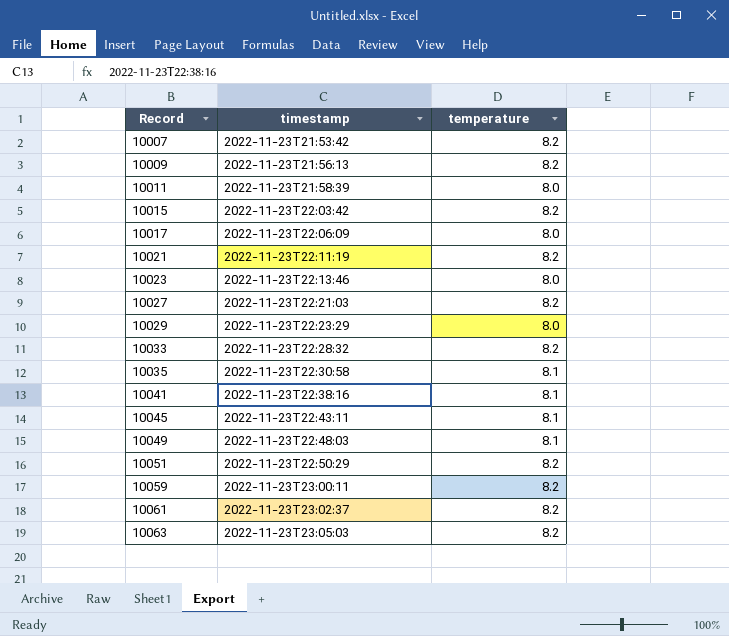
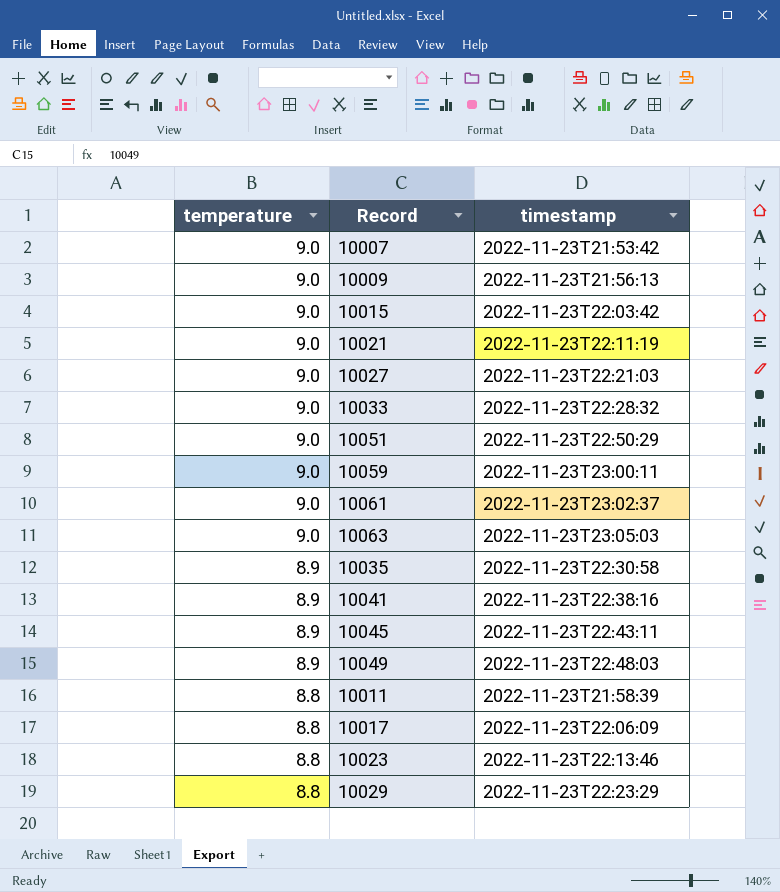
row order: Record ascending -> temperature descending
column temperature | position: 3 -> 1
10007 | temperature: 8.2 -> 9.0
10009 | temperature: 8.2 -> 9.0
10015 | temperature: 8.2 -> 9.0
10021 | temperature: 8.2 -> 9.0
10027 | temperature: 8.2 -> 9.0
10033 | temperature: 8.2 -> 9.0
10051 | temperature: 8.2 -> 9.0
10059 | temperature: 8.2 -> 9.0
10061 | temperature: 8.2 -> 9.0
10063 | temperature: 8.2 -> 9.0
10035 | temperature: 8.1 -> 8.9
10041 | temperature: 8.1 -> 8.9
10045 | temperature: 8.1 -> 8.9
10049 | temperature: 8.1 -> 8.9
10011 | temperature: 8.0 -> 8.8
10017 | temperature: 8.0 -> 8.8
10023 | temperature: 8.0 -> 8.8
10029 | temperature: 8.0 -> 8.8

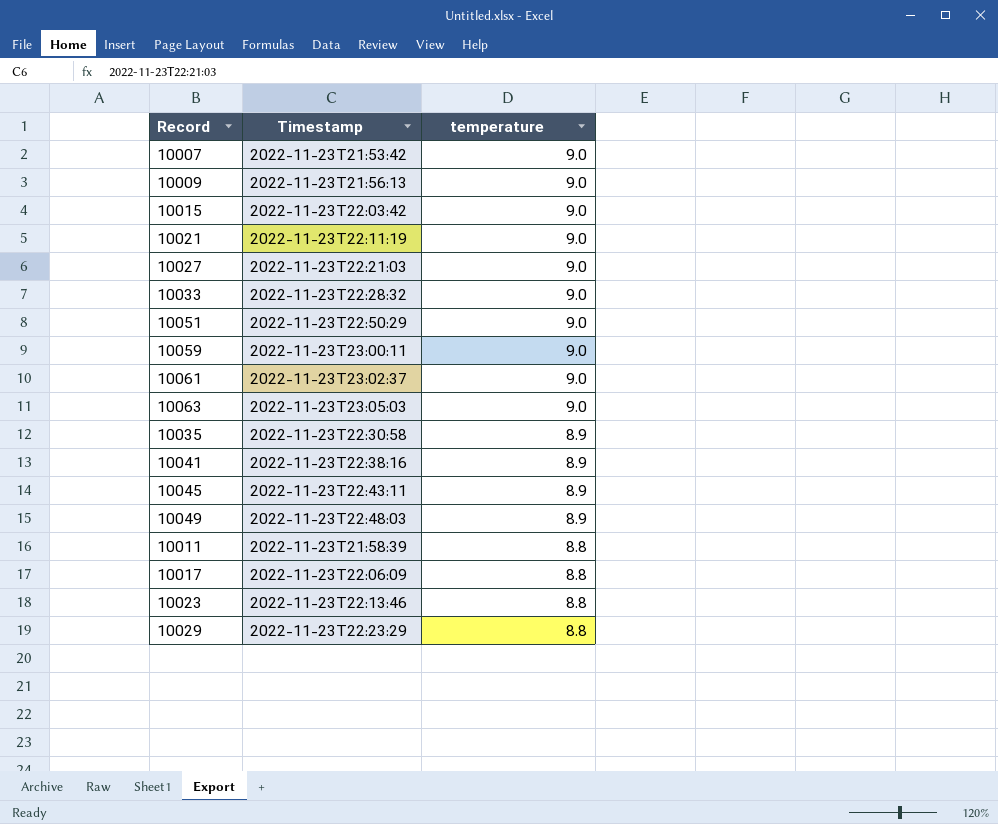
column name: timestamp -> Timestamp
column temperature | position: 1 -> 3

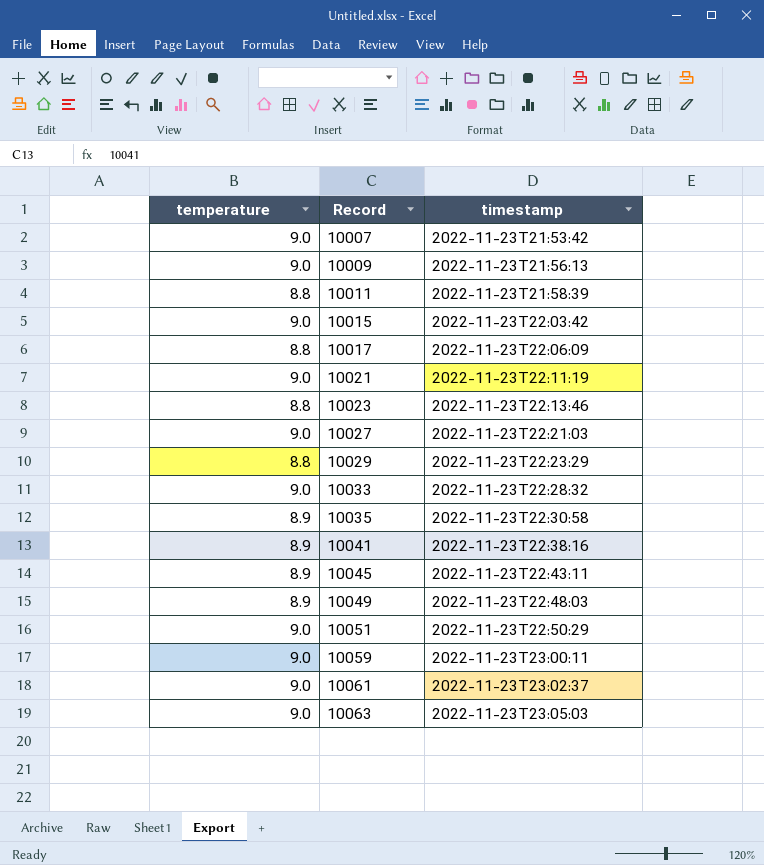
row order: temperature descending -> Record ascending
column temperature | position: 3 -> 1
column name: Timestamp -> timestamp

